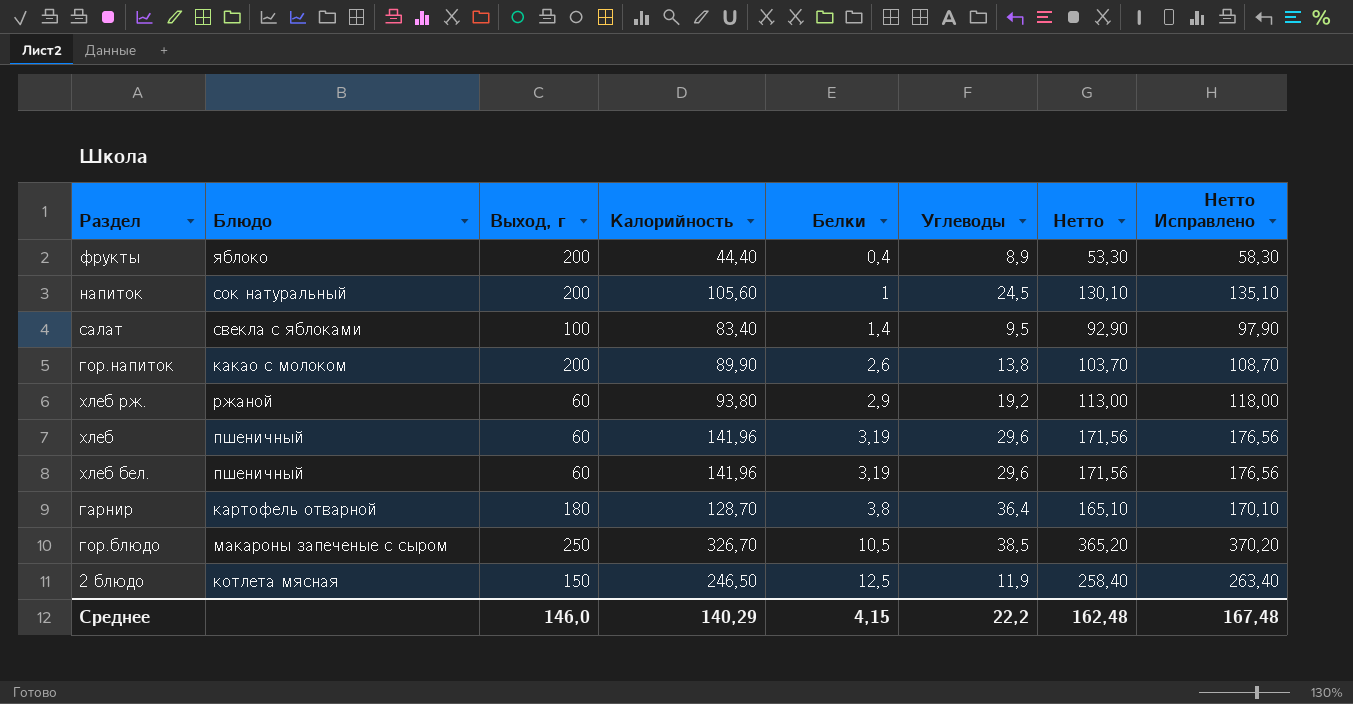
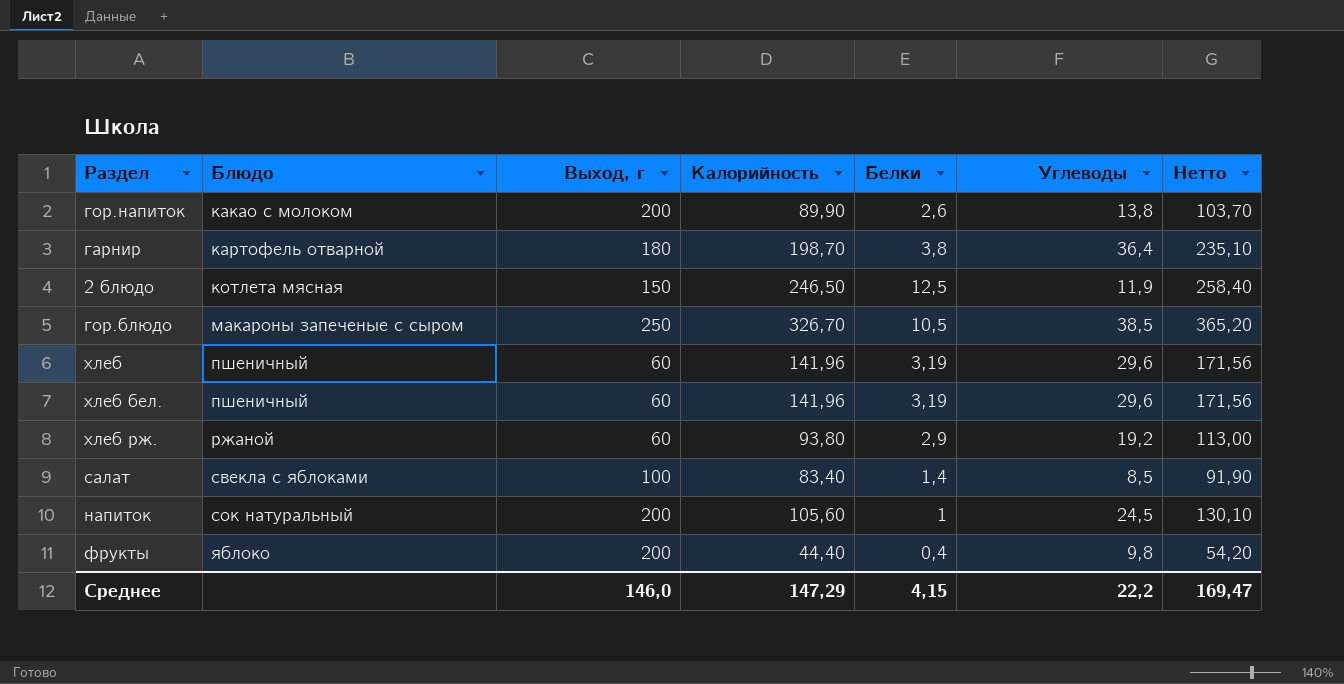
row order: Белки ascending -> Блюдо ascending
column Нетто Исправлено | formula: [Нетто] + 5 -> none
гарнир | Калорийность: 128,70 -> 198,70
гарнир | Нетто: 165,10 -> 235,10
салат | Углеводы: 9,5 -> 8,5
салат | Нетто: 92,90 -> 91,90
фрукты | Углеводы: 8,9 -> 9,8
фрукты | Нетто: 53,30 -> 54,20
Среднее | Калорийность: 140,29 -> 147,29
Среднее | Нетто: 162,48 -> 169,47

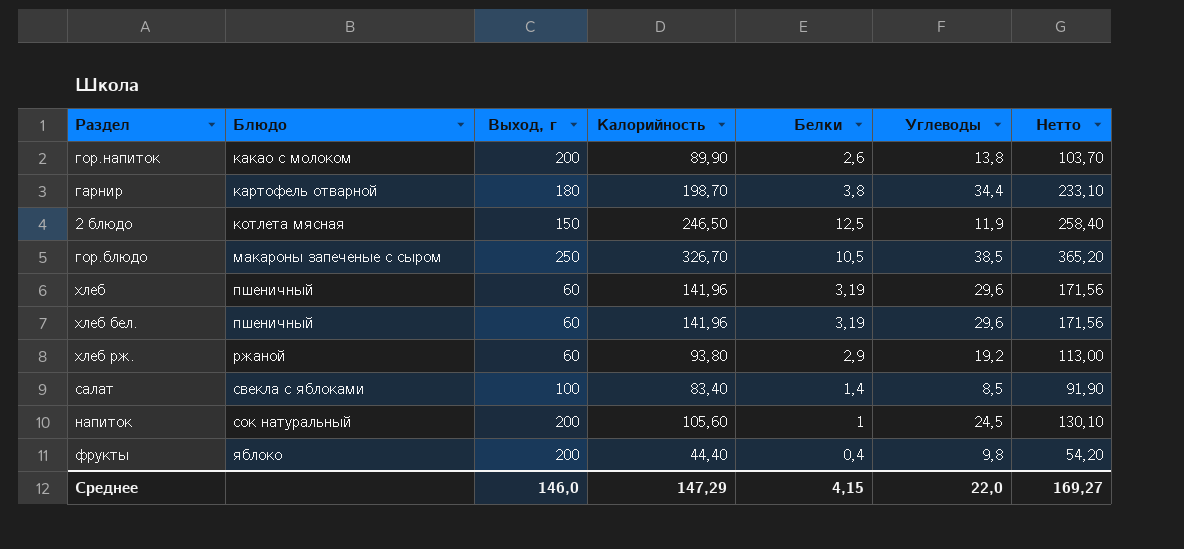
гарнир | Углеводы: 36,4 -> 34,4
гарнир | Нетто: 235,10 -> 233,10
Среднее | Углеводы: 22,2 -> 22,0
Среднее | Нетто: 169,47 -> 169,27

